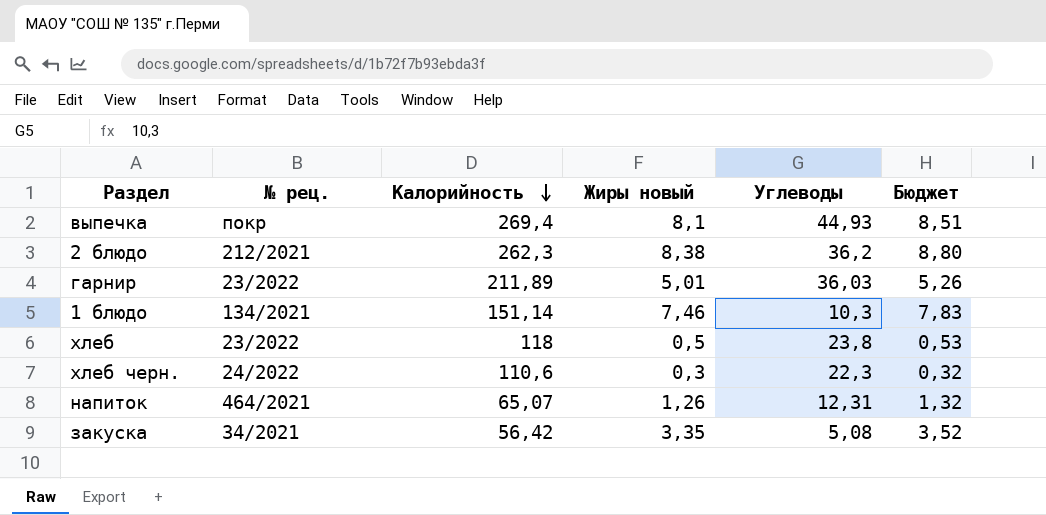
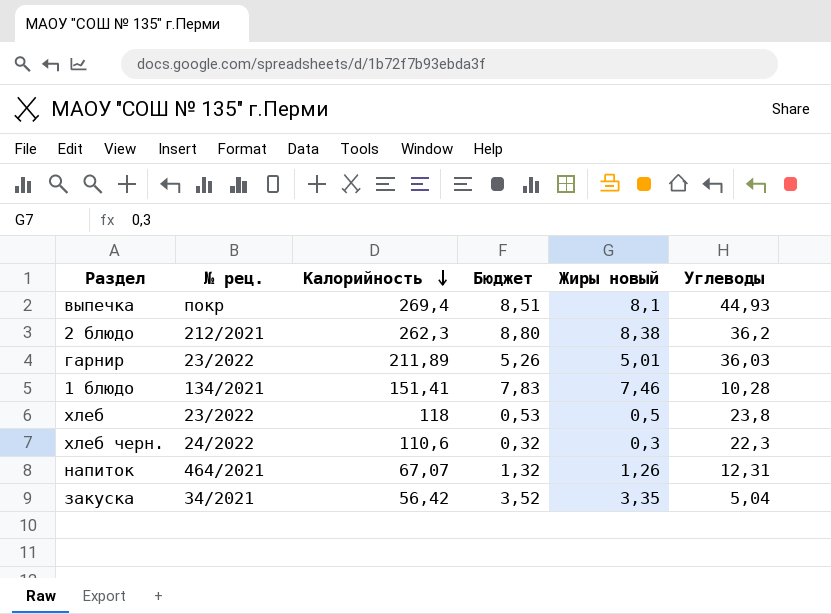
column Бюджет | position: 6 -> 4
1 блюдо | Калорийность: 151,14 -> 151,41
1 блюдо | Углеводы: 10,3 -> 10,28
напиток | Калорийность: 65,07 -> 67,07
закуска | Углеводы: 5,08 -> 5,04

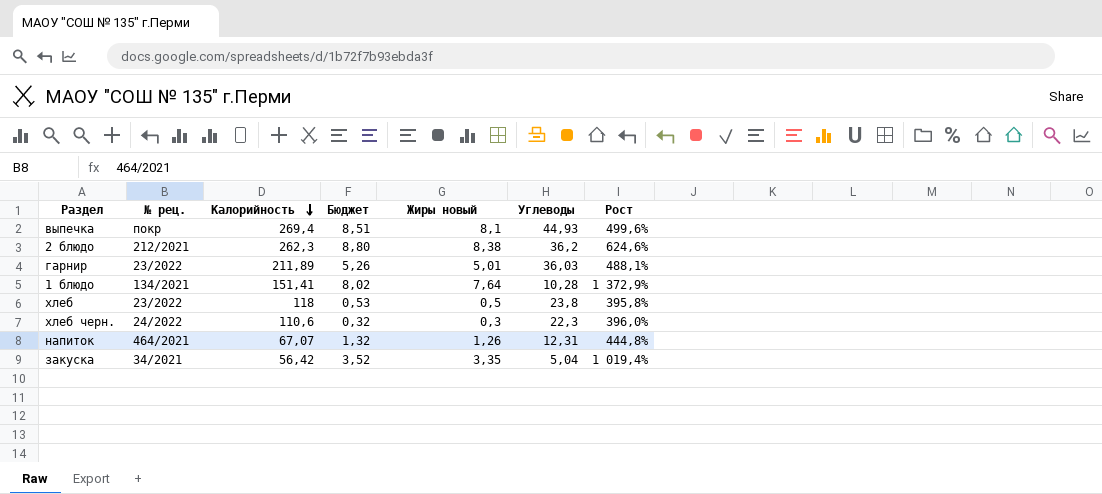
column Рост | formula: none -> ([Калорийность] - [Углеводы]) / [Углеводы]
1 блюдо | Бюджет: 7,83 -> 8,02
1 блюдо | Жиры новый: 7,46 -> 7,64

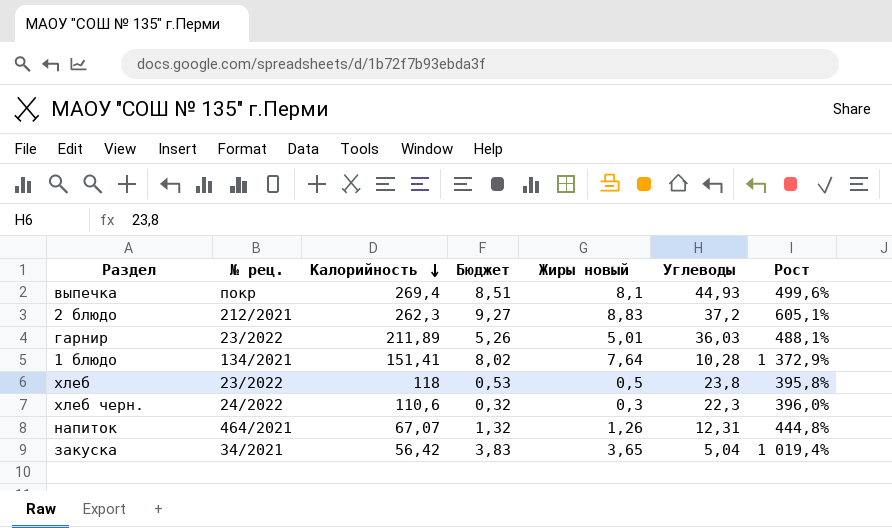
2 блюдо | Бюджет: 8,80 -> 9,27
2 блюдо | Жиры новый: 8,38 -> 8,83
2 блюдо | Углеводы: 36,2 -> 37,2
2 блюдо | Рост: 624,6% -> 605,1%
закуска | Бюджет: 3,52 -> 3,83
закуска | Жиры новый: 3,35 -> 3,65

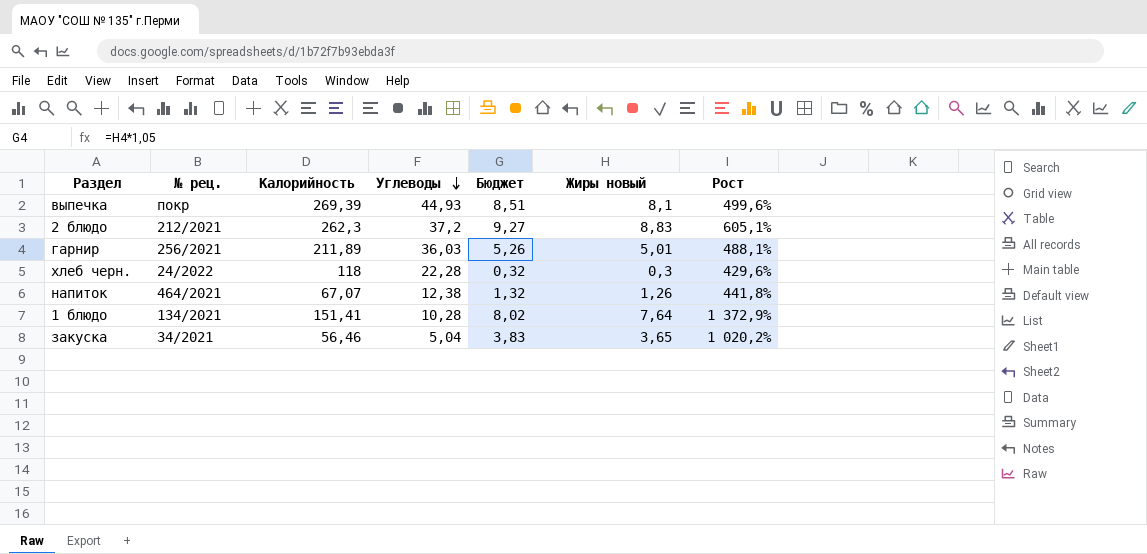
row order: Калорийность descending -> Углеводы descending
column Углеводы | position: 6 -> 4
row хлеб: 23/2022 | 118 | 0,53 | 0,5 | 23,8 | 395,8% -> none
выпечка | Калорийность: 269,4 -> 269,39
гарнир | № рец.: 23/2022 -> 256/2021
хлеб черн. | Калорийность: 110,6 -> 118
хлеб черн. | Углеводы: 22,3 -> 22,28
хлеб черн. | Рост: 396,0% -> 429,6%
напиток | Углеводы: 12,31 -> 12,38
напиток | Рост: 444,8% -> 441,8%
закуска | Калорийность: 56,42 -> 56,46
закуска | Рост: 1 019,4% -> 1 020,2%

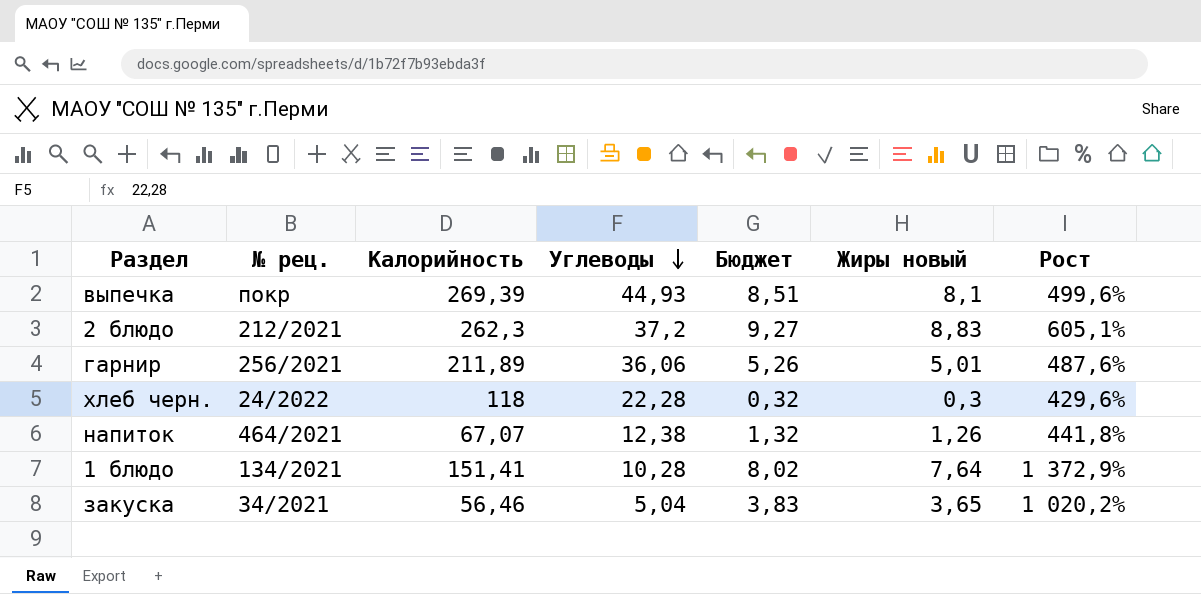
гарнир | Углеводы: 36,03 -> 36,06
гарнир | Рост: 488,1% -> 487,6%

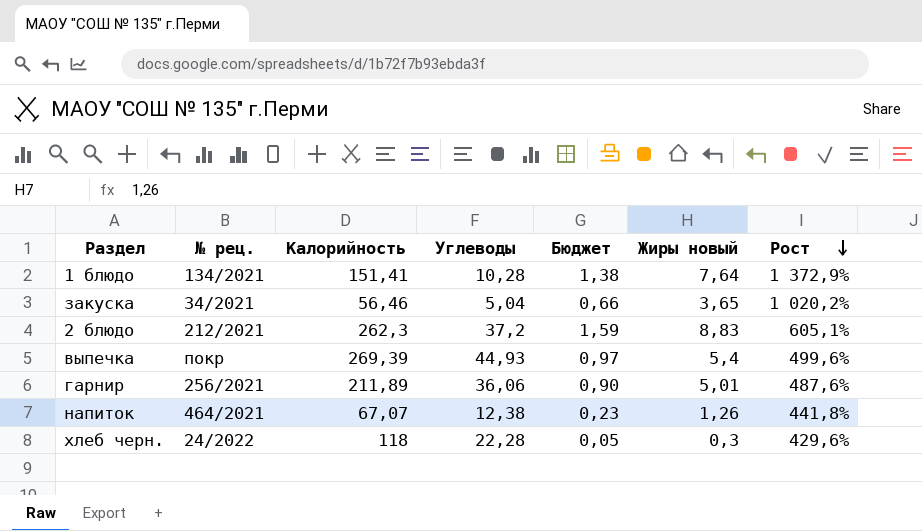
row order: Углеводы descending -> Рост descending
column Бюджет | formula: [Жиры новый] * 1,05 -> [Жиры новый] * 0,18
выпечка | Жиры новый: 8,1 -> 5,4

